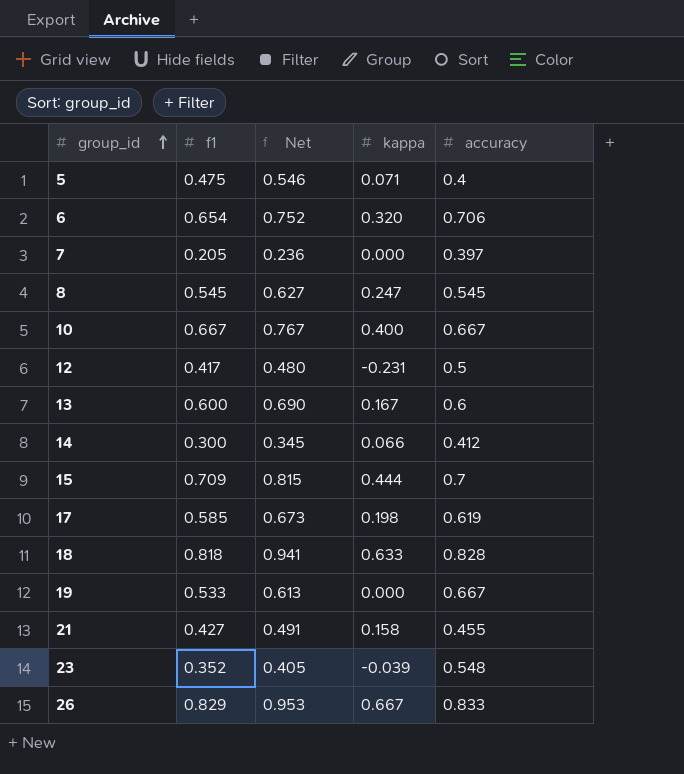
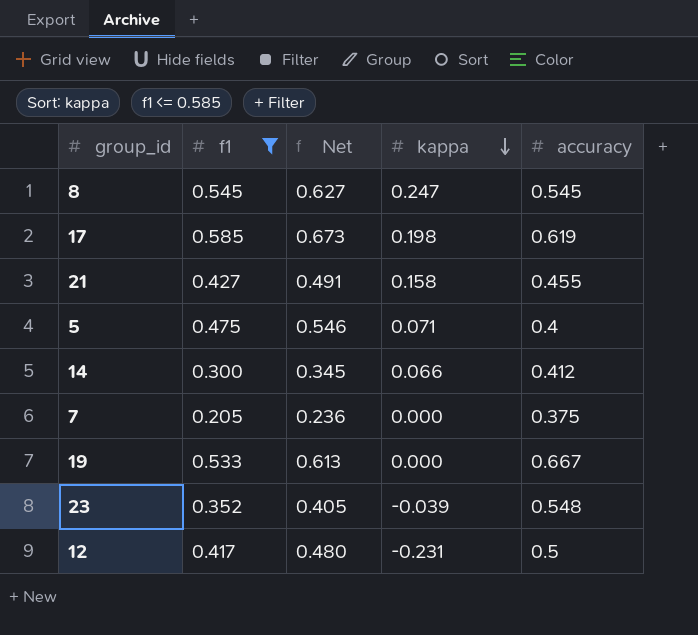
filter: none -> f1 <= 0.585
row order: group_id ascending -> kappa descending
7 | accuracy: 0.397 -> 0.375

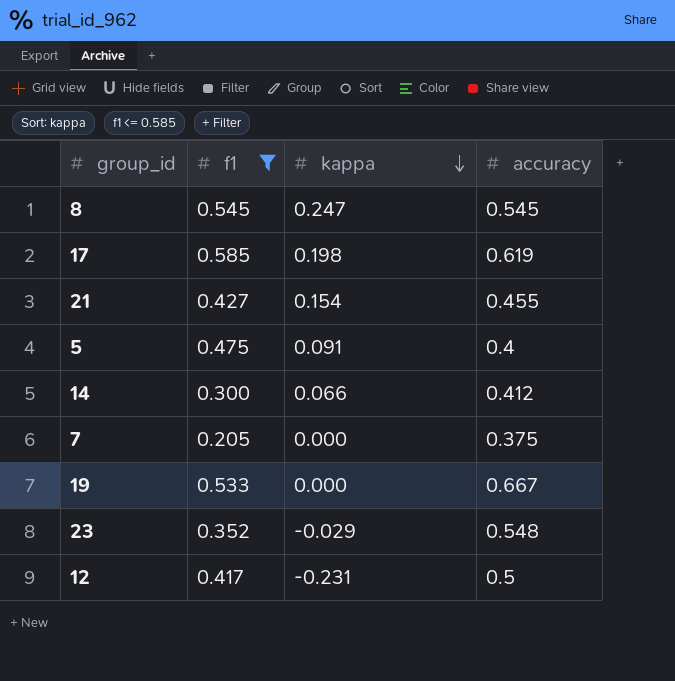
column Net | formula: [f1] * 1.15 -> none
21 | kappa: 0.158 -> 0.154
5 | kappa: 0.071 -> 0.091
23 | kappa: -0.039 -> -0.029

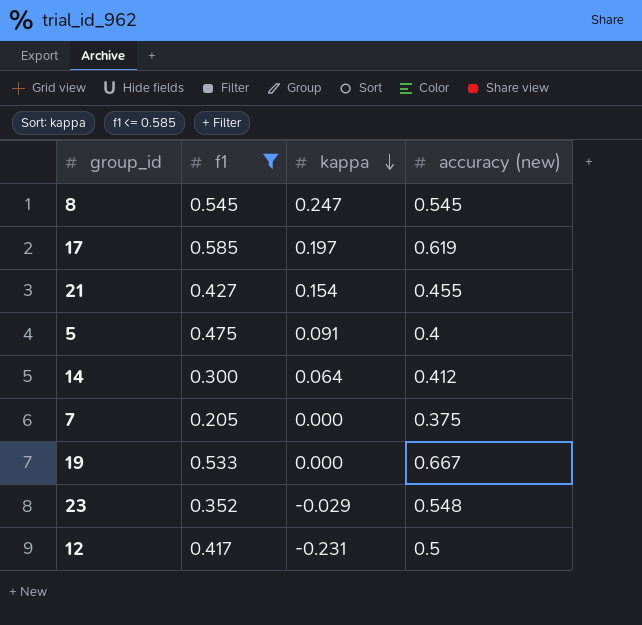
column name: accuracy -> accuracy (new)
17 | kappa: 0.198 -> 0.197
14 | kappa: 0.066 -> 0.064

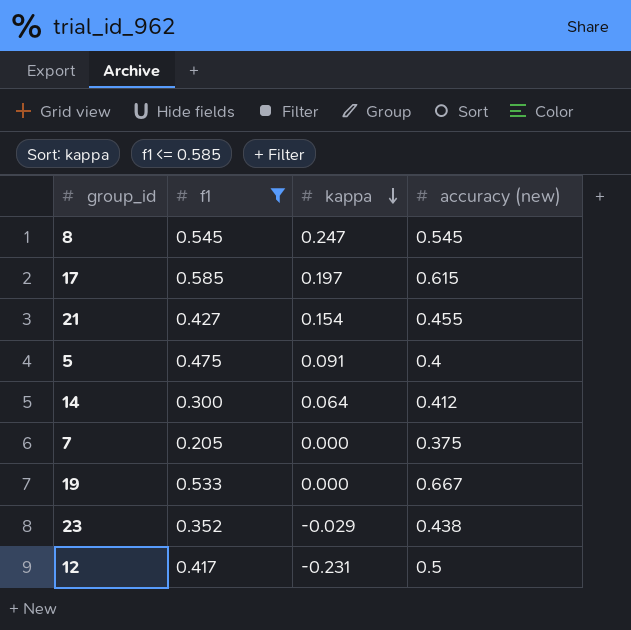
17 | accuracy (new): 0.619 -> 0.615
23 | accuracy (new): 0.548 -> 0.438

